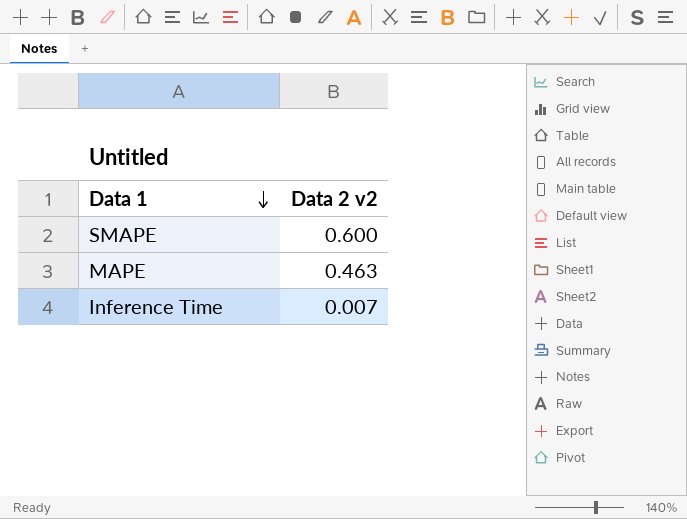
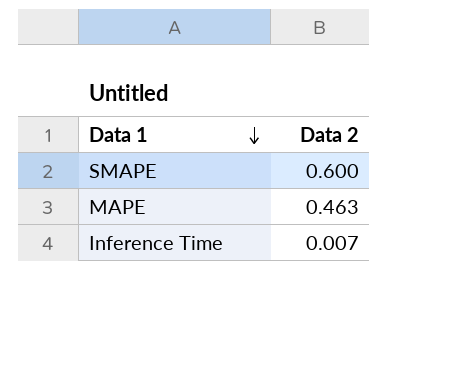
column name: Data 2 v2 -> Data 2

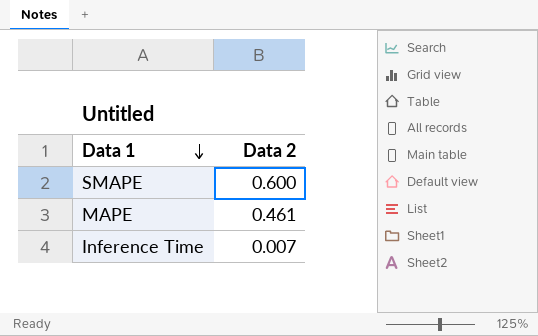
MAPE | Data 2: 0.463 -> 0.461

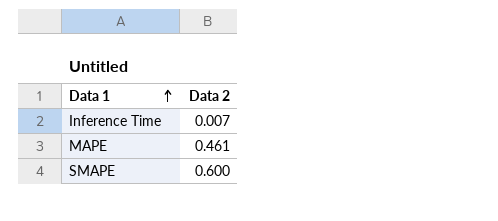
row order: Data 1 descending -> Data 1 ascending

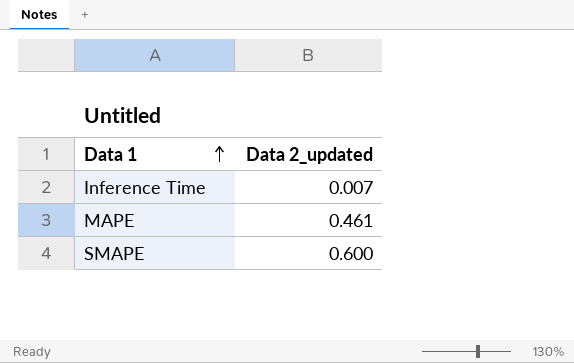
column name: Data 2 -> Data 2_updated

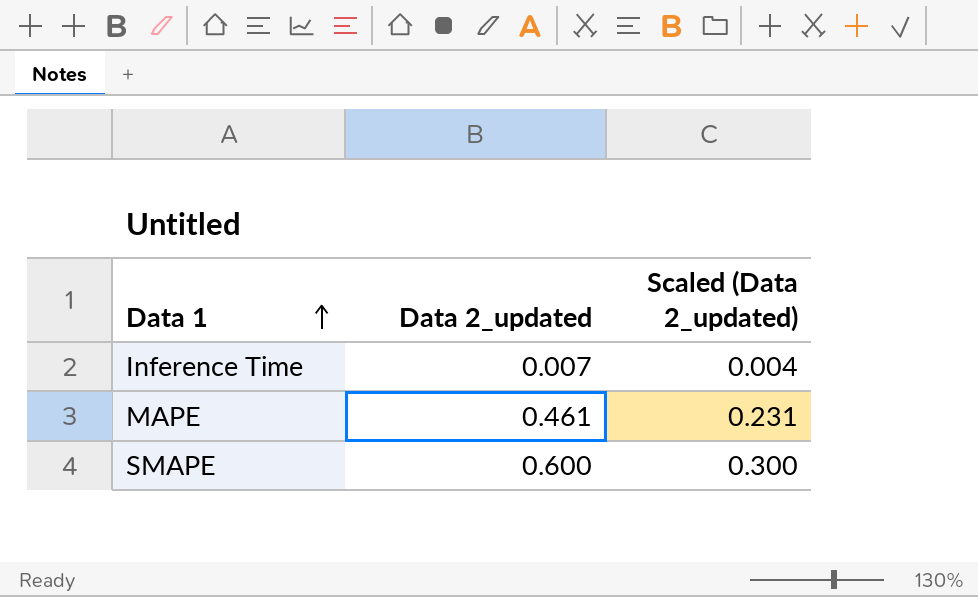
column Scaled (Data 2_updated) | formula: none -> [Data 2_updated] * 0.5

